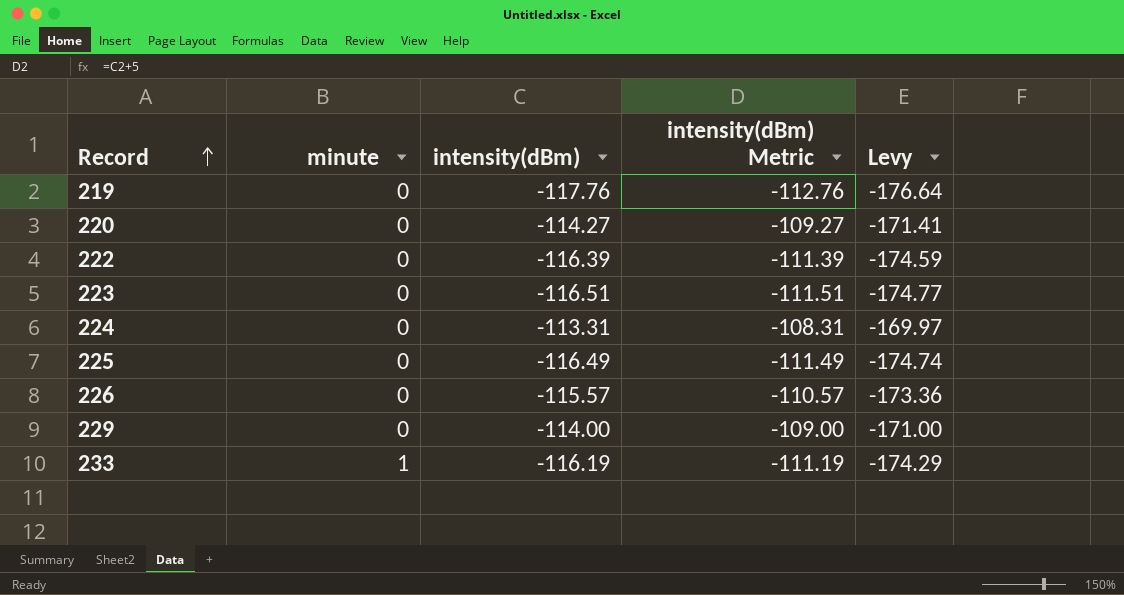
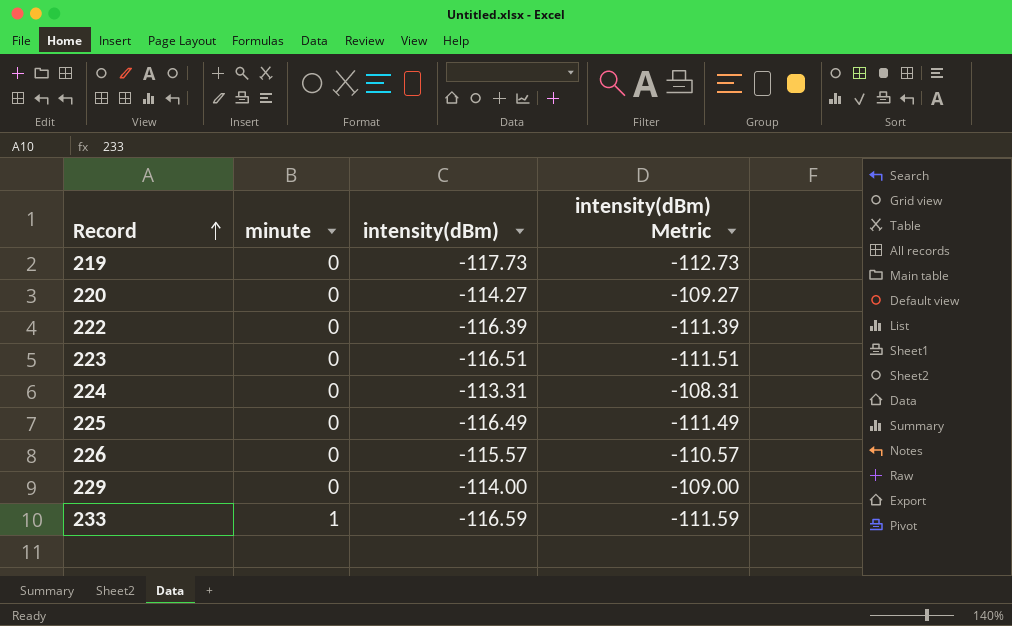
column Levy | formula: [intensity(dBm)] * 1.5 -> none
219 | intensity(dBm): -117.76 -> -117.73
219 | intensity(dBm) Metric: -112.76 -> -112.73
233 | intensity(dBm): -116.19 -> -116.59
233 | intensity(dBm) Metric: -111.19 -> -111.59

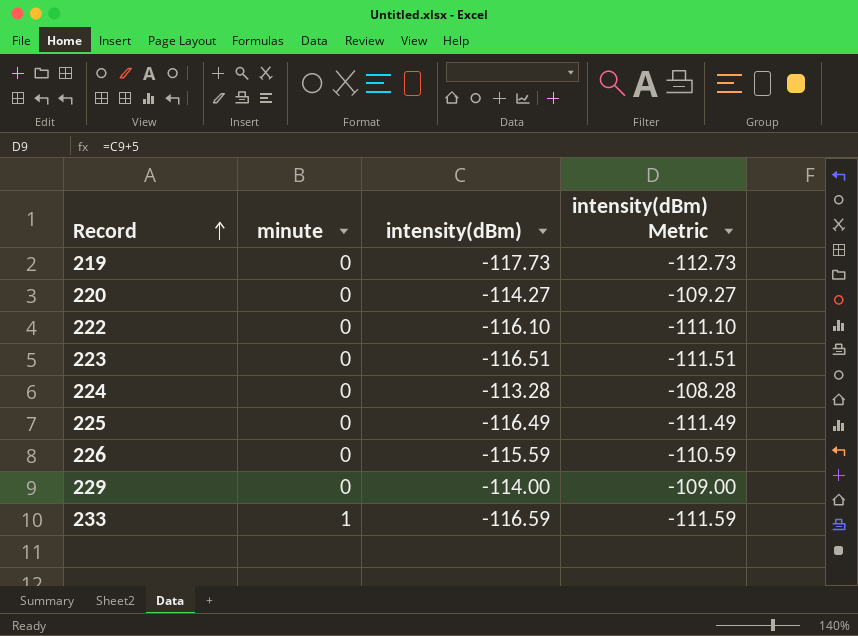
222 | intensity(dBm): -116.39 -> -116.10
222 | intensity(dBm) Metric: -111.39 -> -111.10
224 | intensity(dBm): -113.31 -> -113.28
224 | intensity(dBm) Metric: -108.31 -> -108.28
226 | intensity(dBm): -115.57 -> -115.59
226 | intensity(dBm) Metric: -110.57 -> -110.59

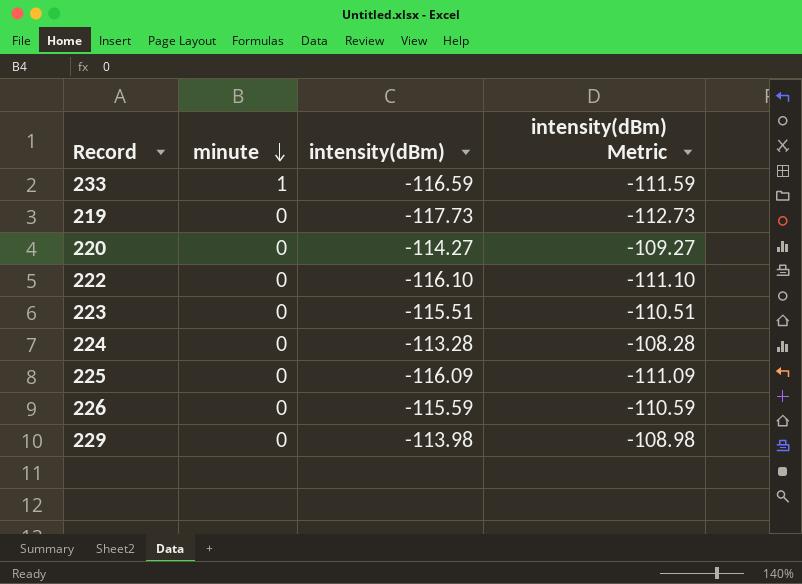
row order: Record ascending -> minute descending
223 | intensity(dBm): -116.51 -> -115.51
223 | intensity(dBm) Metric: -111.51 -> -110.51
225 | intensity(dBm): -116.49 -> -116.09
225 | intensity(dBm) Metric: -111.49 -> -111.09
229 | intensity(dBm): -114.00 -> -113.98
229 | intensity(dBm) Metric: -109.00 -> -108.98

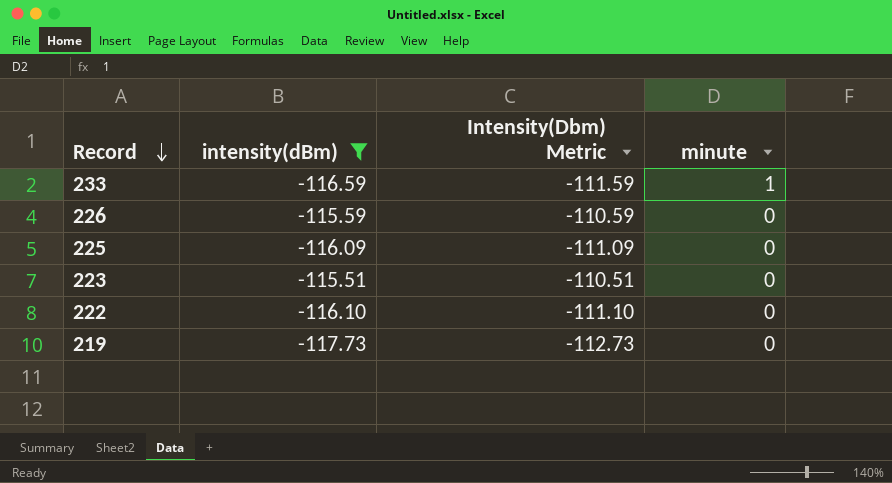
filter: none -> intensity(dBm) <= -115.51
row order: minute descending -> Record descending
column name: intensity(dBm) Metric -> Intensity(Dbm) Metric
column minute | position: 2 -> 4

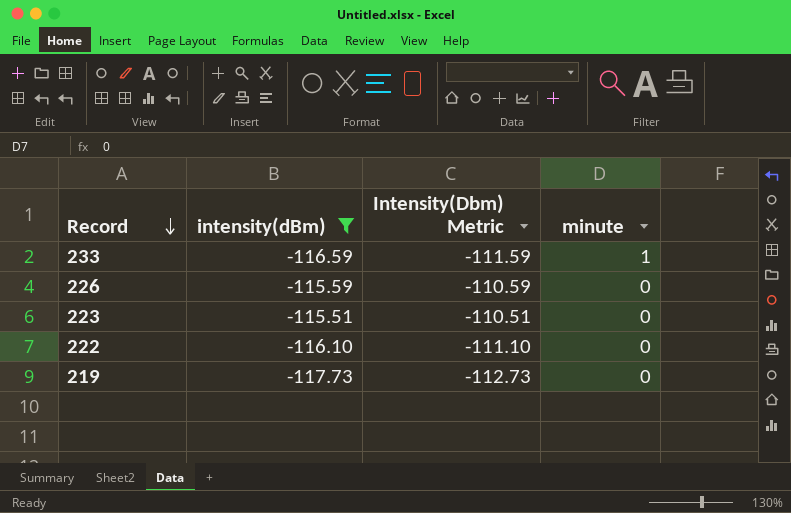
row 225: -116.09 | -111.09 | 0 -> none

